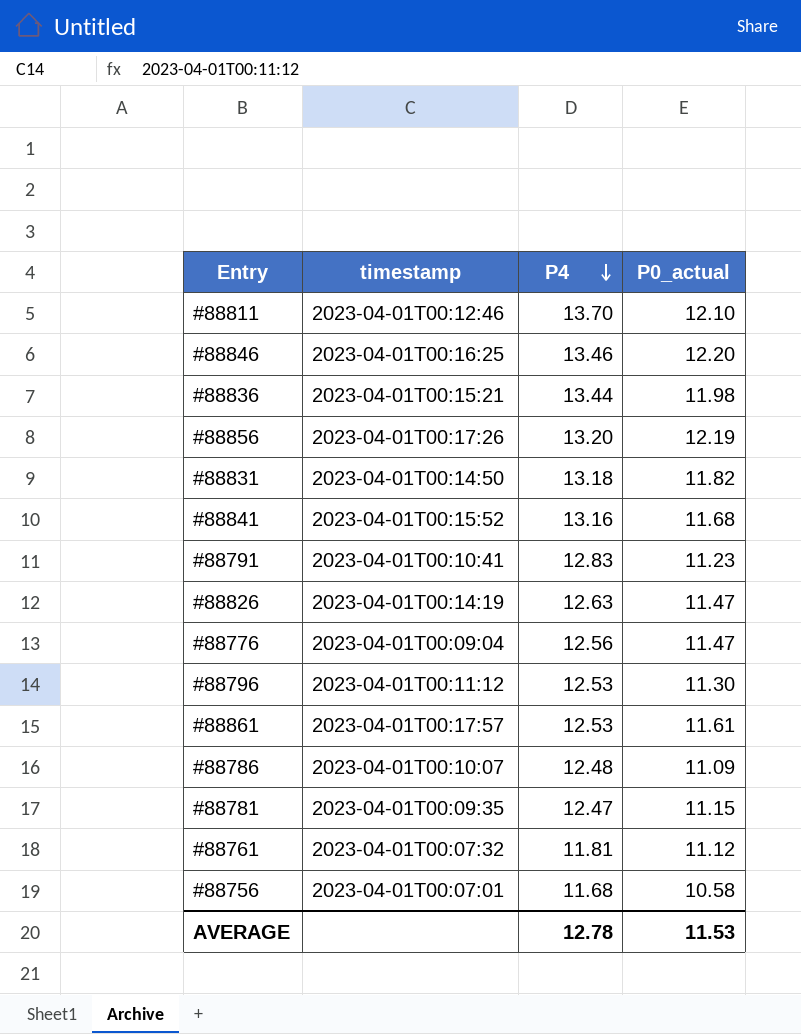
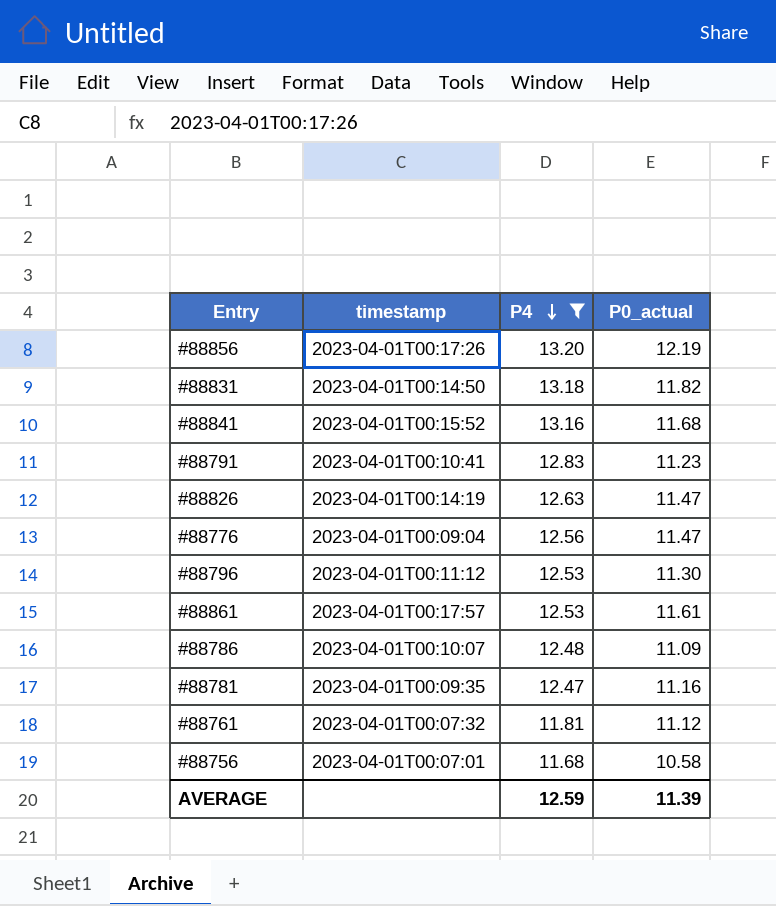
filter: none -> P4 <= 13.20
#88781 | P0_actual: 11.15 -> 11.16
AVERAGE | P4: 12.78 -> 12.59
AVERAGE | P0_actual: 11.53 -> 11.39

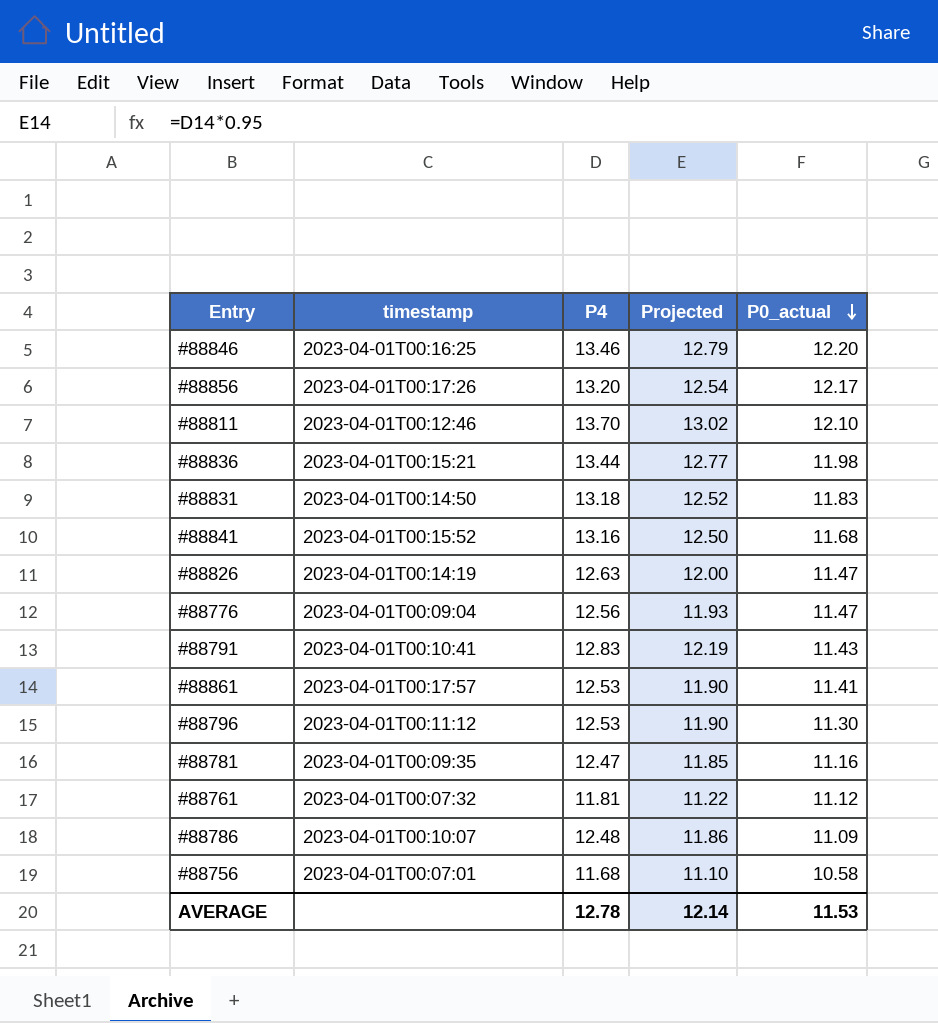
filter: P4 <= 13.20 -> none
row order: P4 descending -> P0_actual descending
column Projected | formula: none -> [P4] * 0.95
#88856 | P0_actual: 12.19 -> 12.17
#88831 | P0_actual: 11.82 -> 11.83
#88791 | P0_actual: 11.23 -> 11.43
#88861 | P0_actual: 11.61 -> 11.41
AVERAGE | P4: 12.59 -> 12.78
AVERAGE | P0_actual: 11.39 -> 11.53

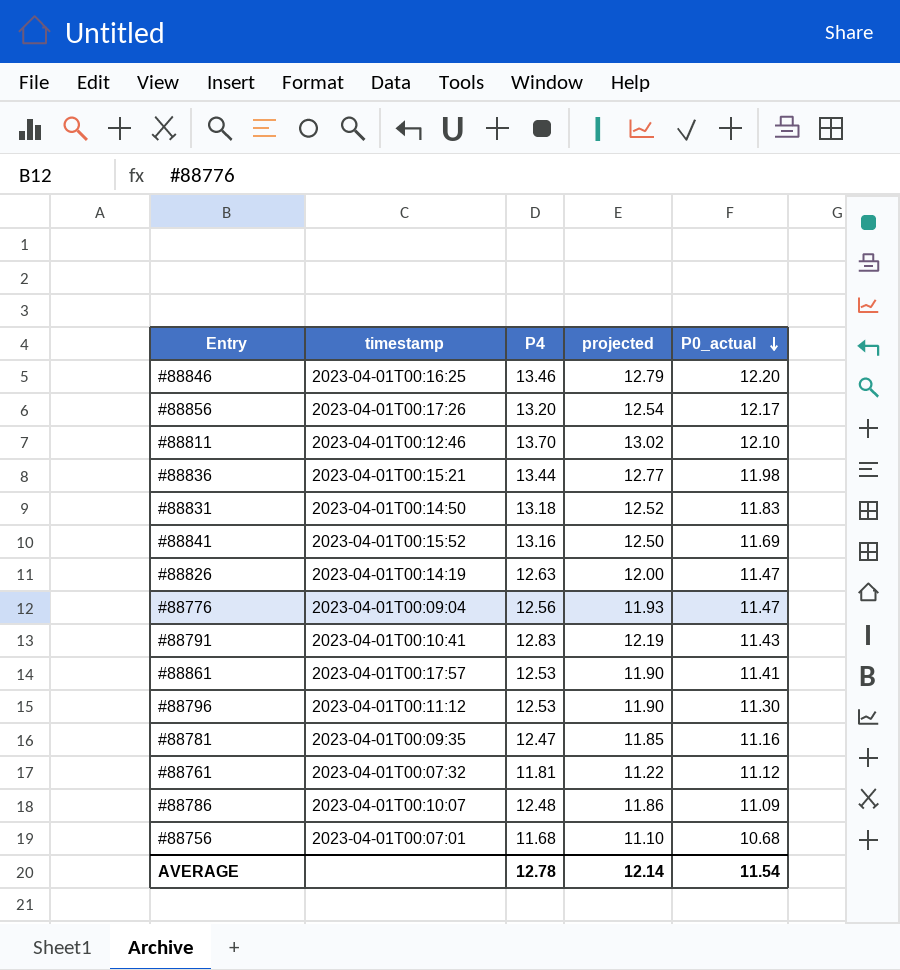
column name: Projected -> projected
#88841 | P0_actual: 11.68 -> 11.69
#88756 | P0_actual: 10.58 -> 10.68
AVERAGE | P0_actual: 11.53 -> 11.54

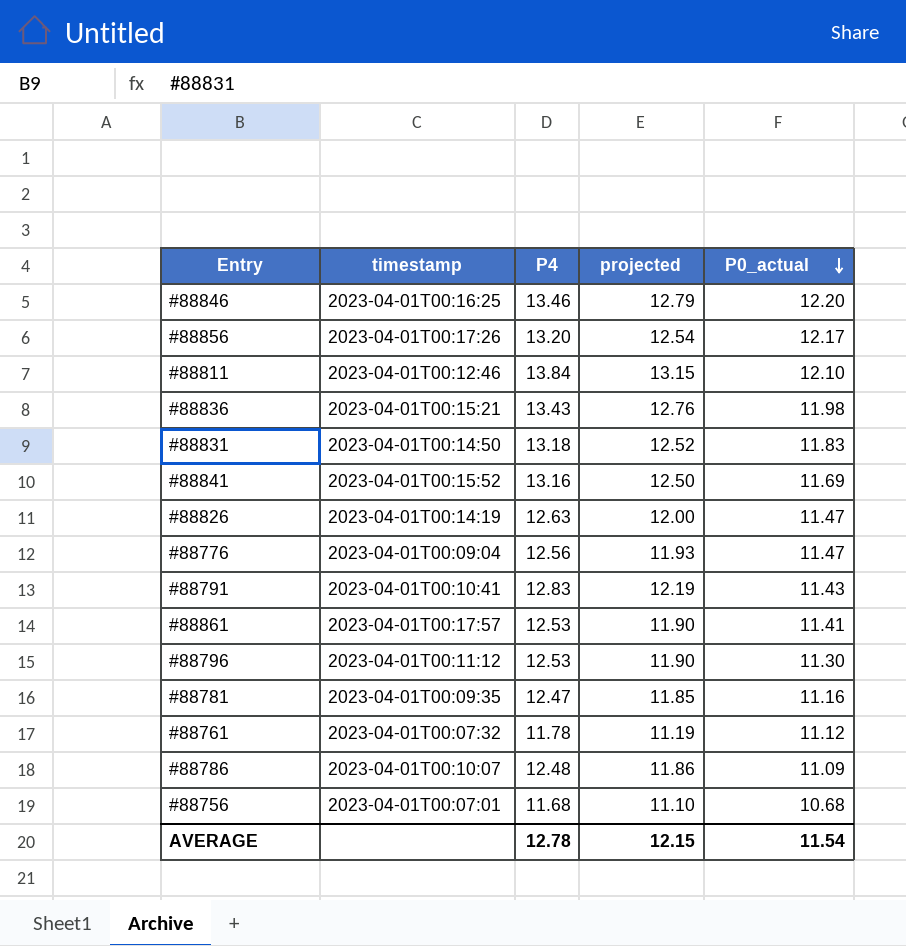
#88811 | P4: 13.70 -> 13.84
#88811 | projected: 13.02 -> 13.15
#88836 | P4: 13.44 -> 13.43
#88836 | projected: 12.77 -> 12.76
#88761 | P4: 11.81 -> 11.78
#88761 | projected: 11.22 -> 11.19
AVERAGE | projected: 12.14 -> 12.15

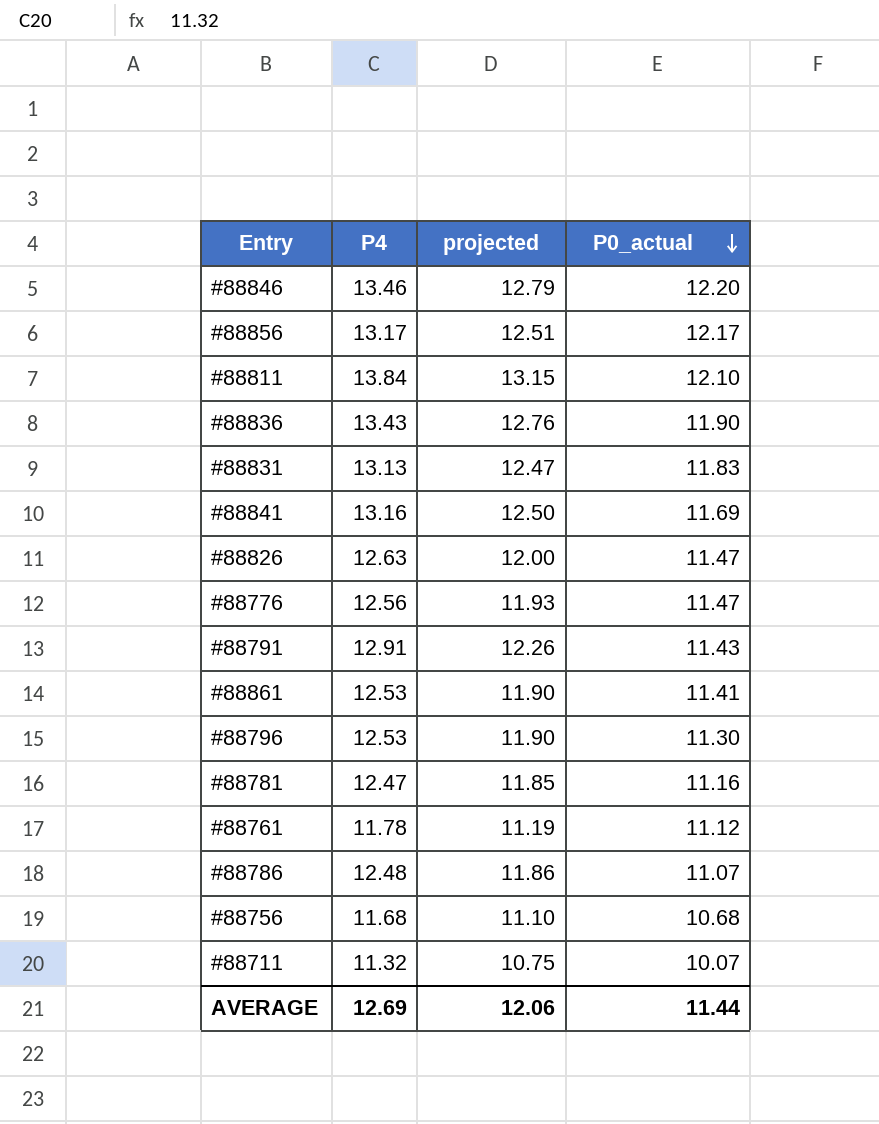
column timestamp | position: 2 -> none
#88856 | P4: 13.20 -> 13.17
#88856 | projected: 12.54 -> 12.51
#88836 | P0_actual: 11.98 -> 11.90
#88831 | P4: 13.18 -> 13.13
#88831 | projected: 12.52 -> 12.47
#88791 | P4: 12.83 -> 12.91
#88791 | projected: 12.19 -> 12.26
#88786 | P0_actual: 11.09 -> 11.07
row #88711: none -> 11.32 | 10.75 | 10.07
AVERAGE | P4: 12.78 -> 12.69
AVERAGE | projected: 12.15 -> 12.06
AVERAGE | P0_actual: 11.54 -> 11.44

